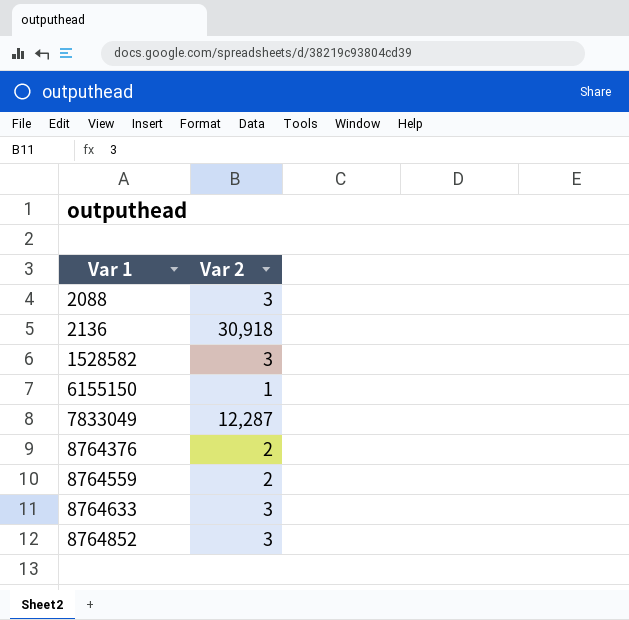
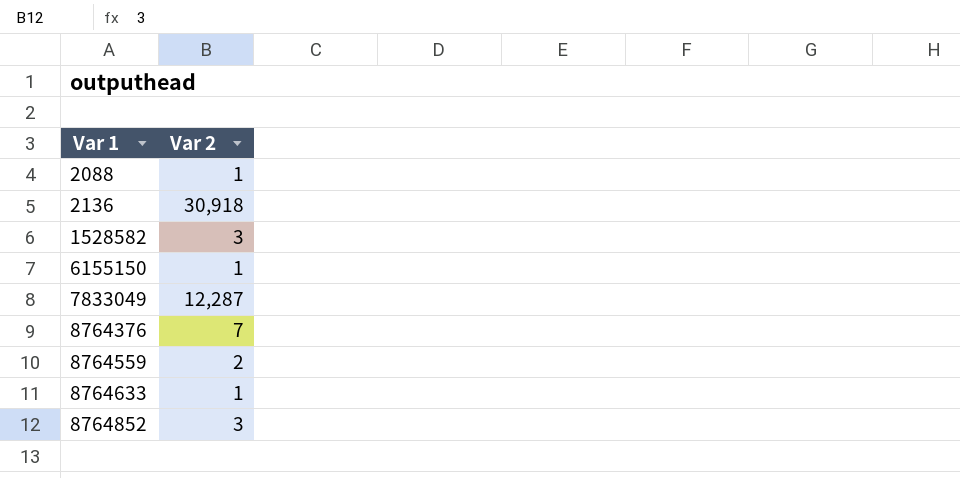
2088 | Var 2: 3 -> 1
8764376 | Var 2: 2 -> 7
8764633 | Var 2: 3 -> 1

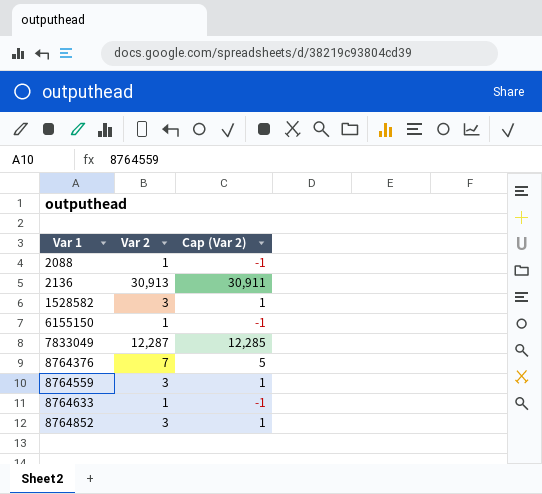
column Cap (Var 2) | formula: none -> [Var 2] - 2
2136 | Var 2: 30,918 -> 30,913
8764559 | Var 2: 2 -> 3

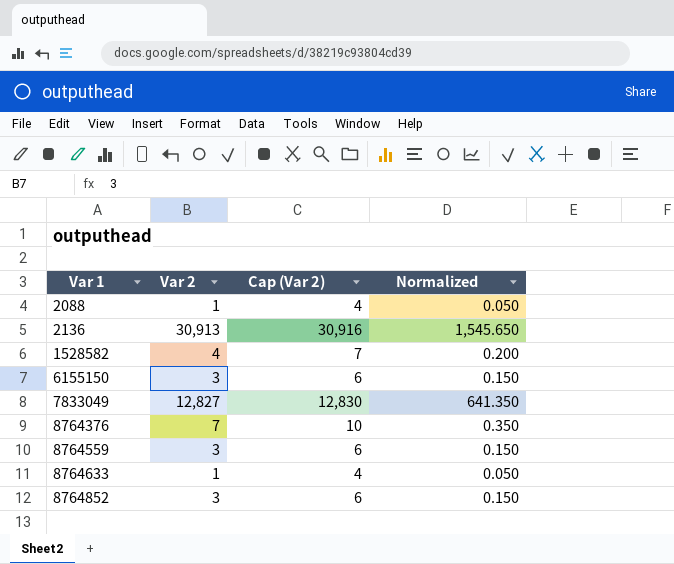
column Cap (Var 2) | formula: [Var 2] - 2 -> [Var 2] + 3
column Normalized | formula: none -> [Var 2] * 0.05
1528582 | Var 2: 3 -> 4
6155150 | Var 2: 1 -> 3
7833049 | Var 2: 12,287 -> 12,827

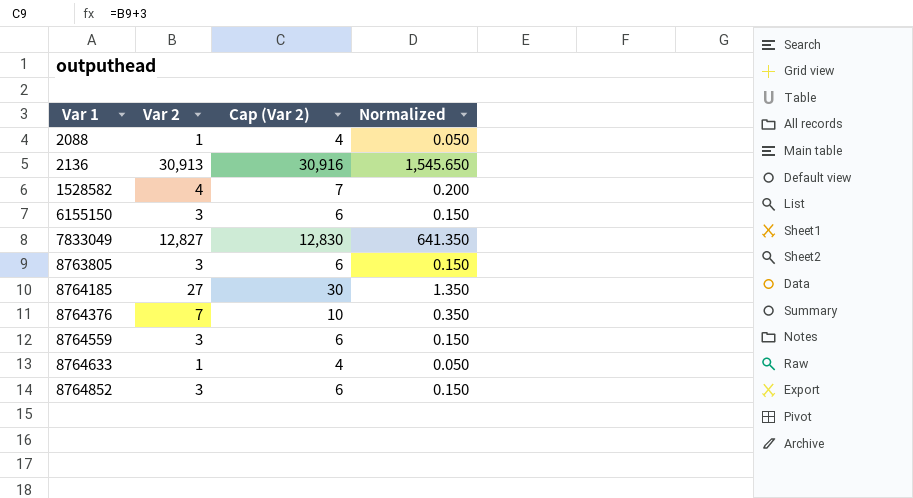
row 8763805: none -> 3 | 6 | 0.150
row 8764185: none -> 27 | 30 | 1.350

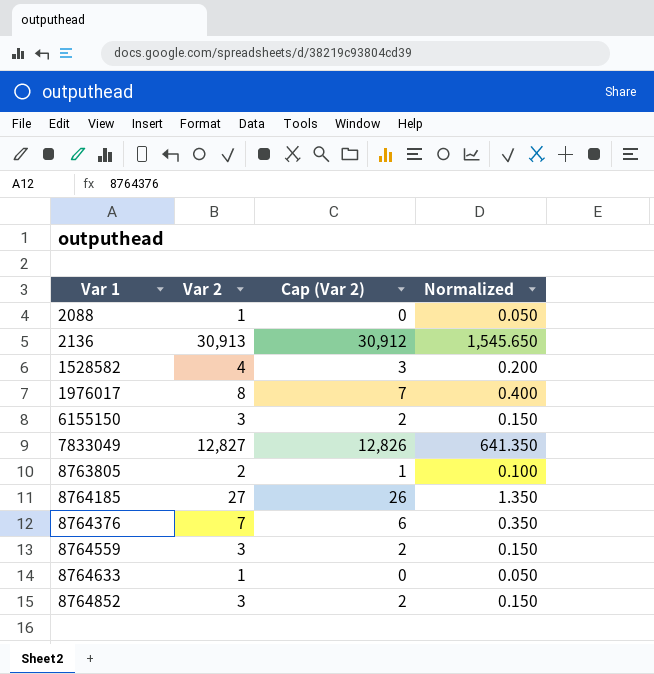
column Cap (Var 2) | formula: [Var 2] + 3 -> [Var 2] - 1
row 1976017: none -> 8 | 7 | 0.400
8763805 | Var 2: 3 -> 2
8763805 | Normalized: 0.150 -> 0.100

